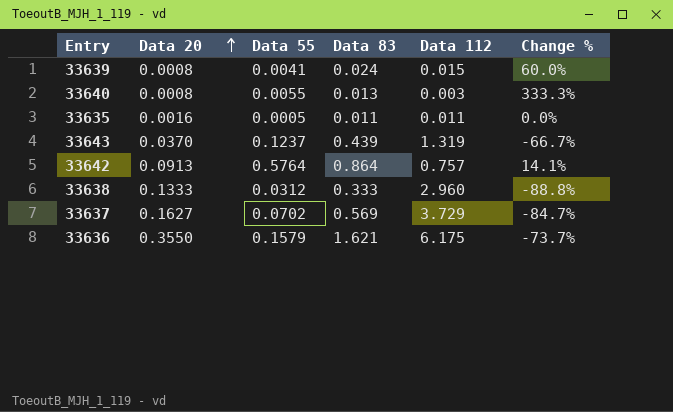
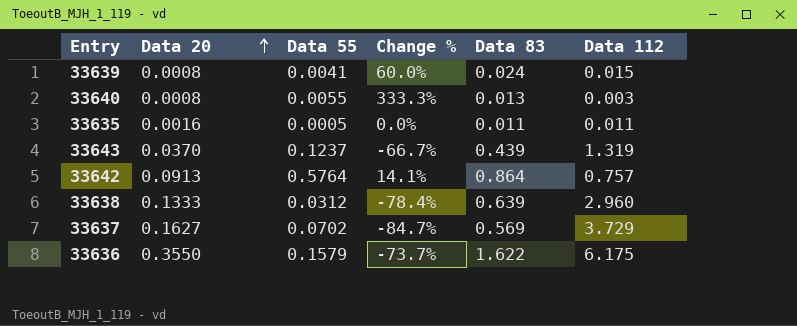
column Change % | position: 6 -> 4
33638 | Change %: -88.8% -> -78.4%
33638 | Data 83: 0.333 -> 0.639
33636 | Data 83: 1.621 -> 1.622

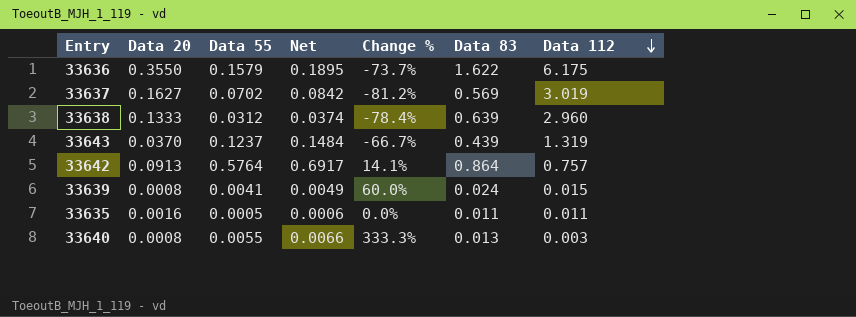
row order: Data 20 ascending -> Data 112 descending
column Net | formula: none -> [Data 55] * 1.2
33637 | Change %: -84.7% -> -81.2%
33637 | Data 112: 3.729 -> 3.019

